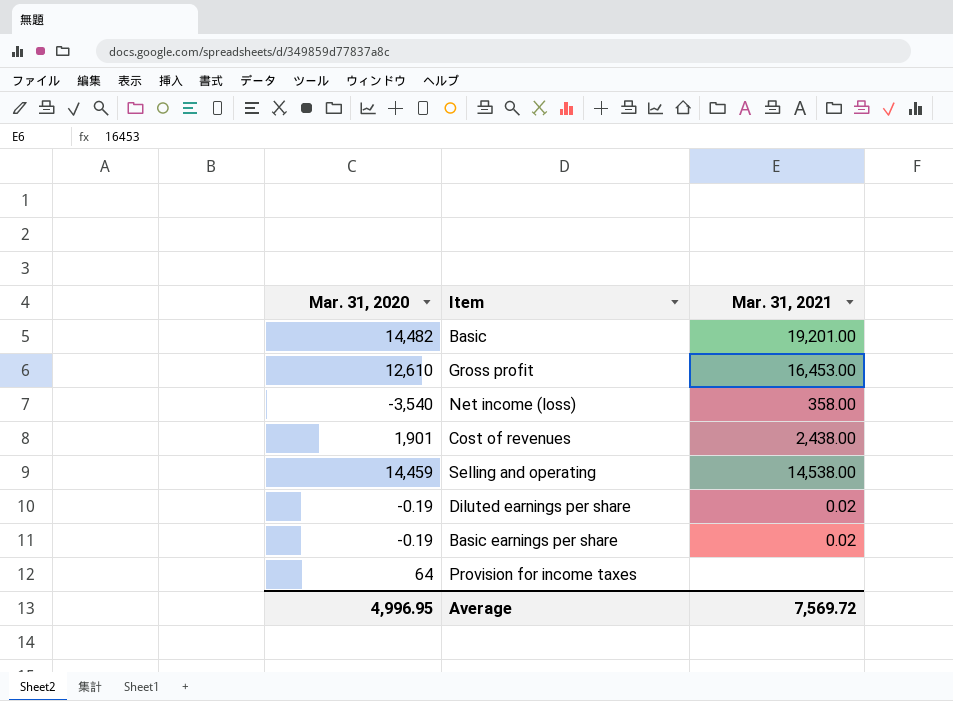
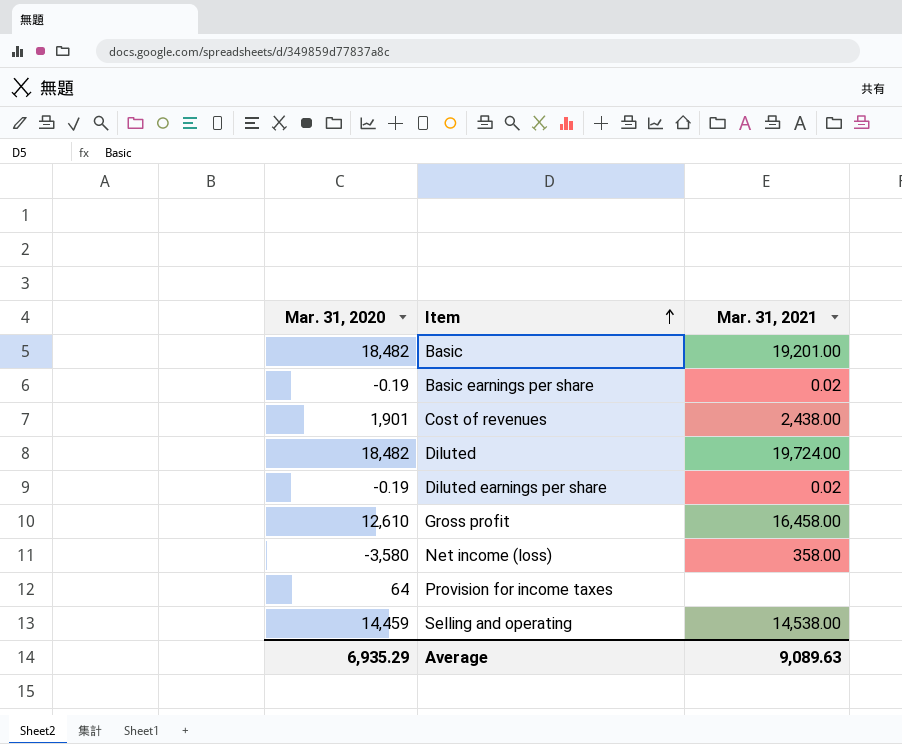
row order: none -> Item ascending
Basic | Mar. 31, 2020: 14,482 -> 18,482
row Diluted: none -> 18,482 | 19,724.00
Gross profit | Mar. 31, 2021: 16,453.00 -> 16,458.00
Net income (loss) | Mar. 31, 2020: -3,540 -> -3,580
Average | Mar. 31, 2020: 4,996.95 -> 6,935.29
Average | Mar. 31, 2021: 7,569.72 -> 9,089.63

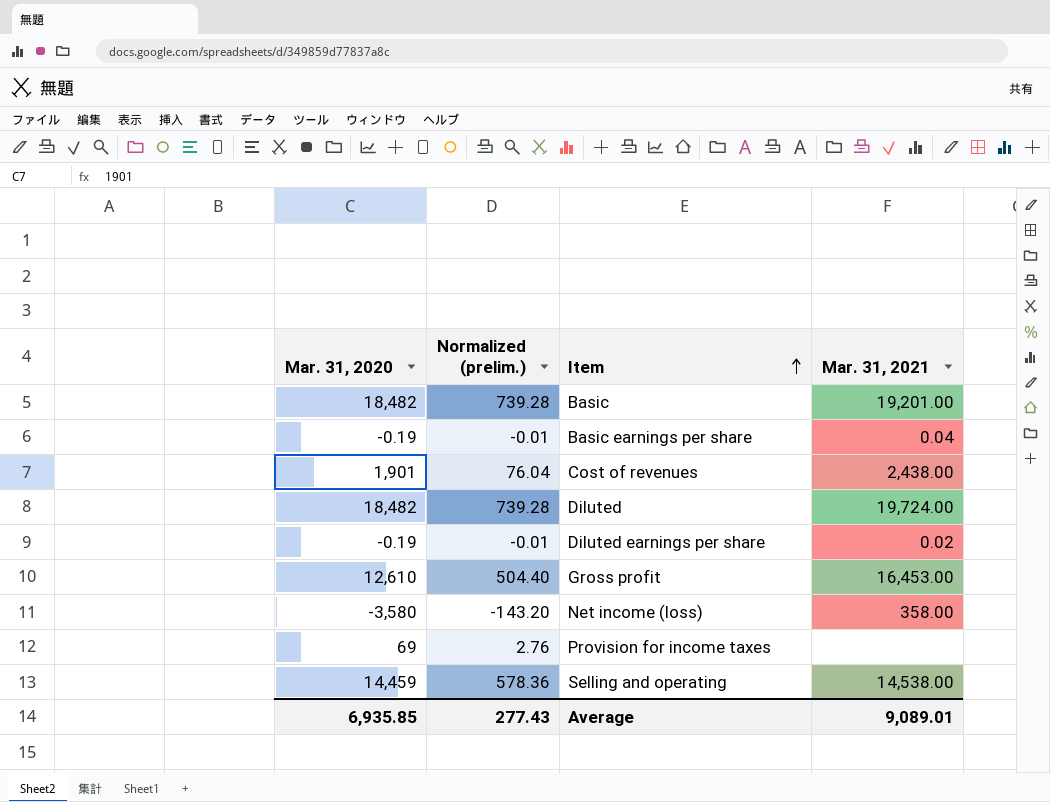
column Normalized (prelim.) | formula: none -> [Mar. 31, 2020] * 0.04
Basic earnings per share | Mar. 31, 2021: 0.02 -> 0.04
Gross profit | Mar. 31, 2021: 16,458.00 -> 16,453.00
Provision for income taxes | Mar. 31, 2020: 64 -> 69
Average | Mar. 31, 2020: 6,935.29 -> 6,935.85
Average | Mar. 31, 2021: 9,089.63 -> 9,089.01

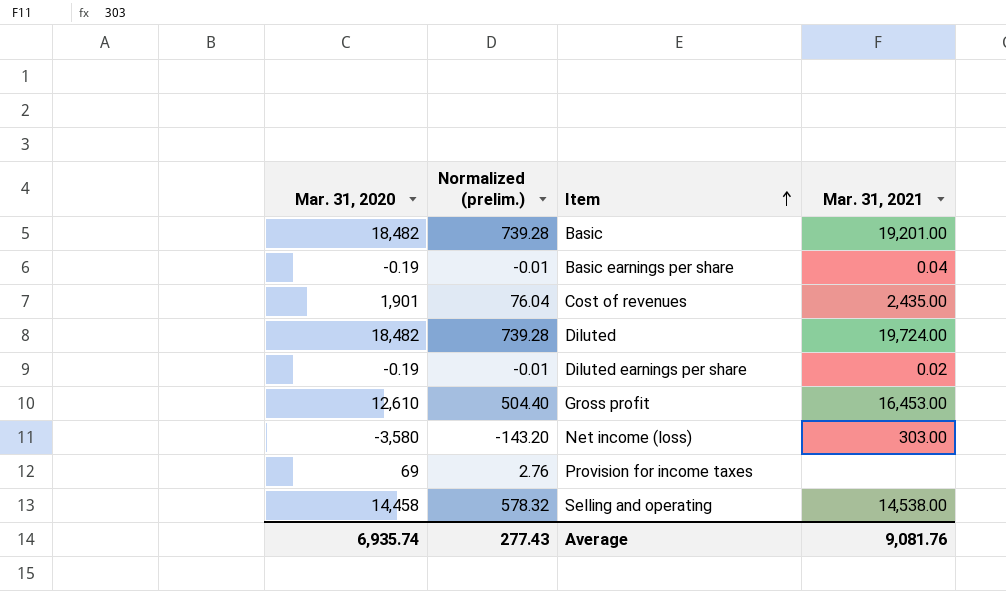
Cost of revenues | Mar. 31, 2021: 2,438.00 -> 2,435.00
Net income (loss) | Mar. 31, 2021: 358.00 -> 303.00
Selling and operating | Mar. 31, 2020: 14,459 -> 14,458
Selling and operating | Normalized (prelim.): 578.36 -> 578.32
Average | Mar. 31, 2020: 6,935.85 -> 6,935.74
Average | Mar. 31, 2021: 9,089.01 -> 9,081.76

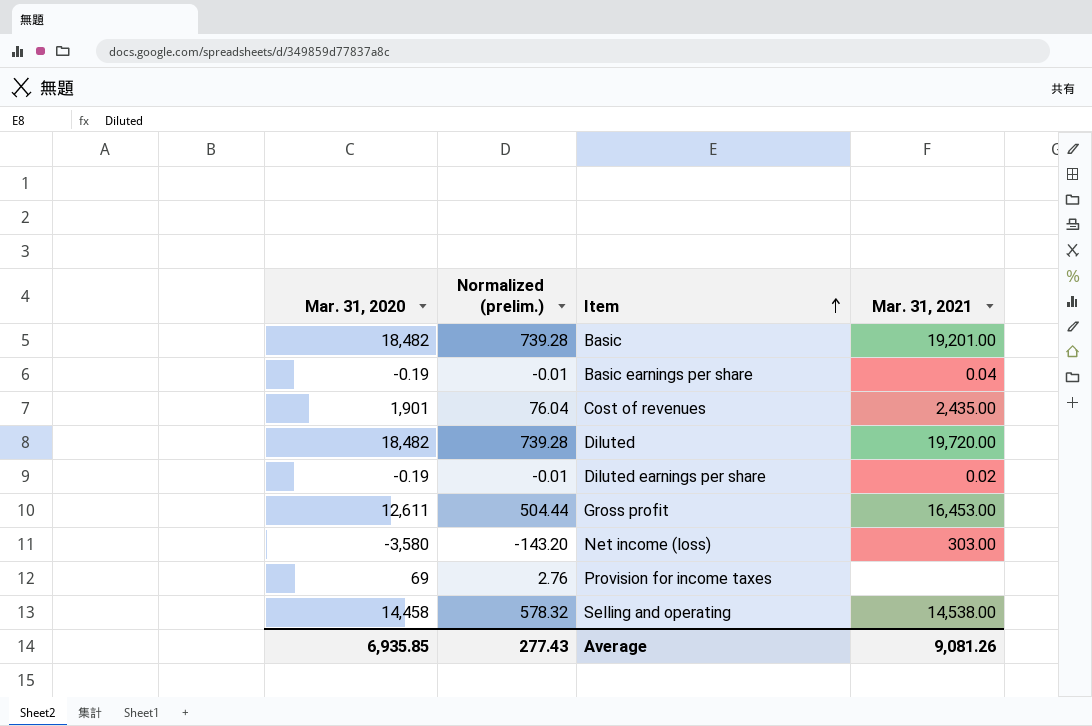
Diluted | Mar. 31, 2021: 19,724.00 -> 19,720.00
Gross profit | Mar. 31, 2020: 12,610 -> 12,611
Gross profit | Normalized (prelim.): 504.40 -> 504.44
Average | Mar. 31, 2020: 6,935.74 -> 6,935.85
Average | Mar. 31, 2021: 9,081.76 -> 9,081.26

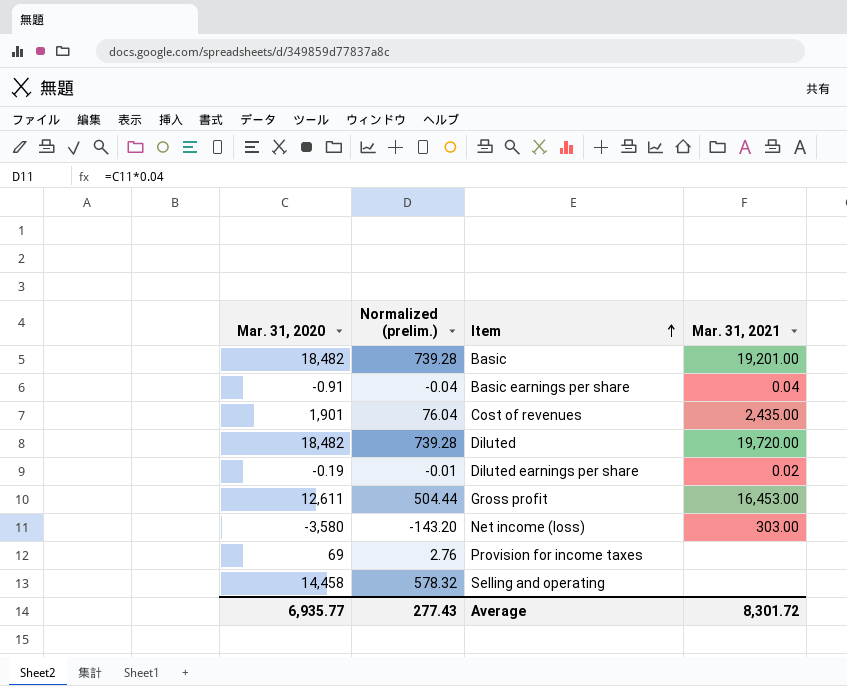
Basic earnings per share | Mar. 31, 2020: -0.19 -> -0.91
Basic earnings per share | Normalized (prelim.): -0.01 -> -0.04
Selling and operating | Mar. 31, 2021: 14,538.00 -> none
Average | Mar. 31, 2020: 6,935.85 -> 6,935.77
Average | Mar. 31, 2021: 9,081.26 -> 8,301.72

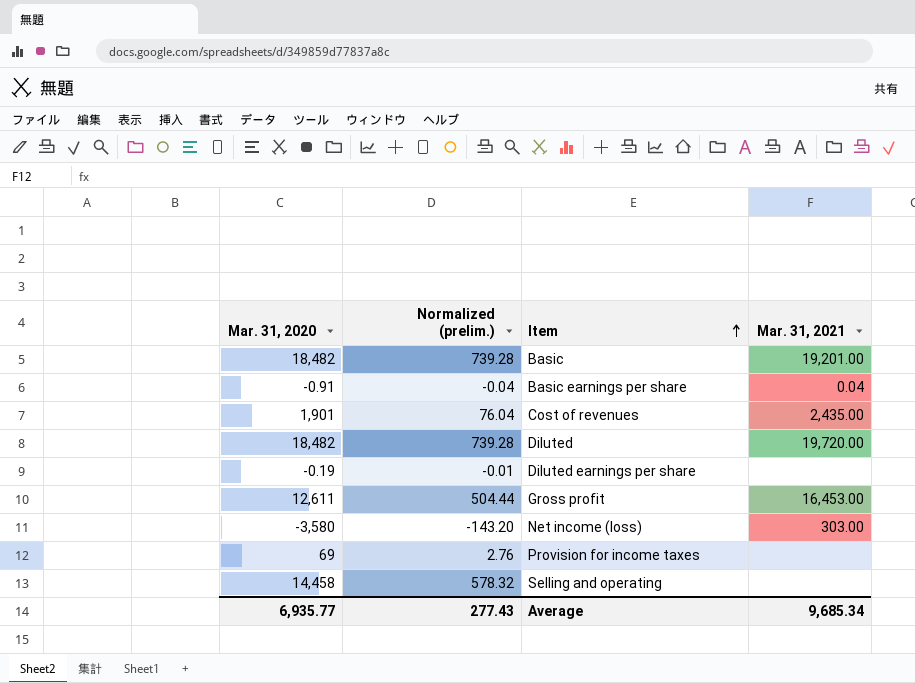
Diluted earnings per share | Mar. 31, 2021: 0.02 -> none
Average | Mar. 31, 2021: 8,301.72 -> 9,685.34

